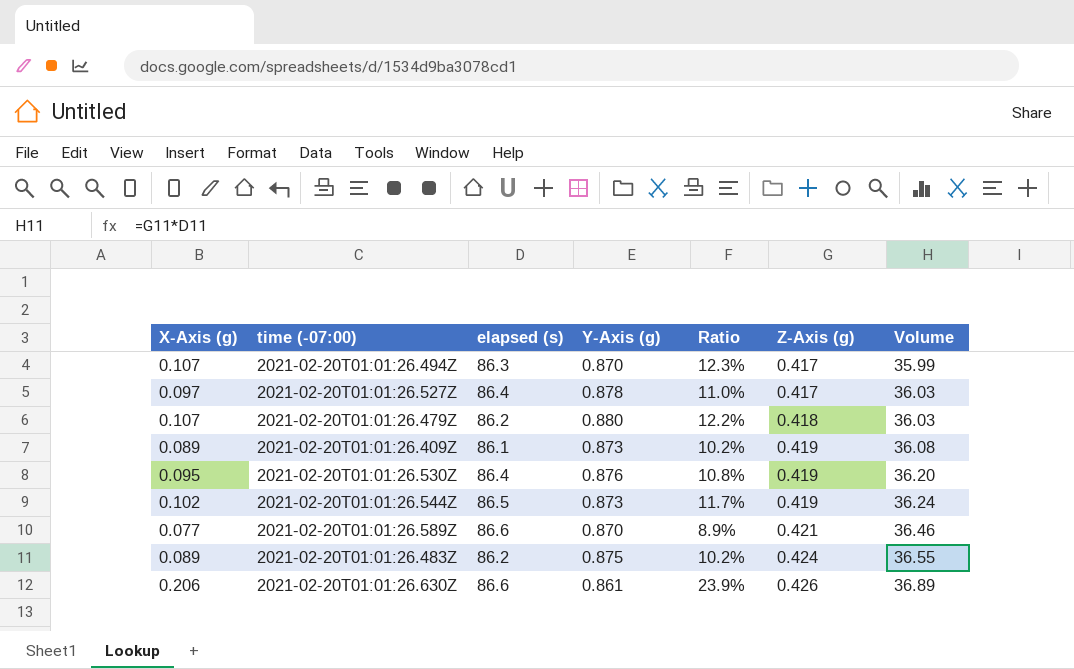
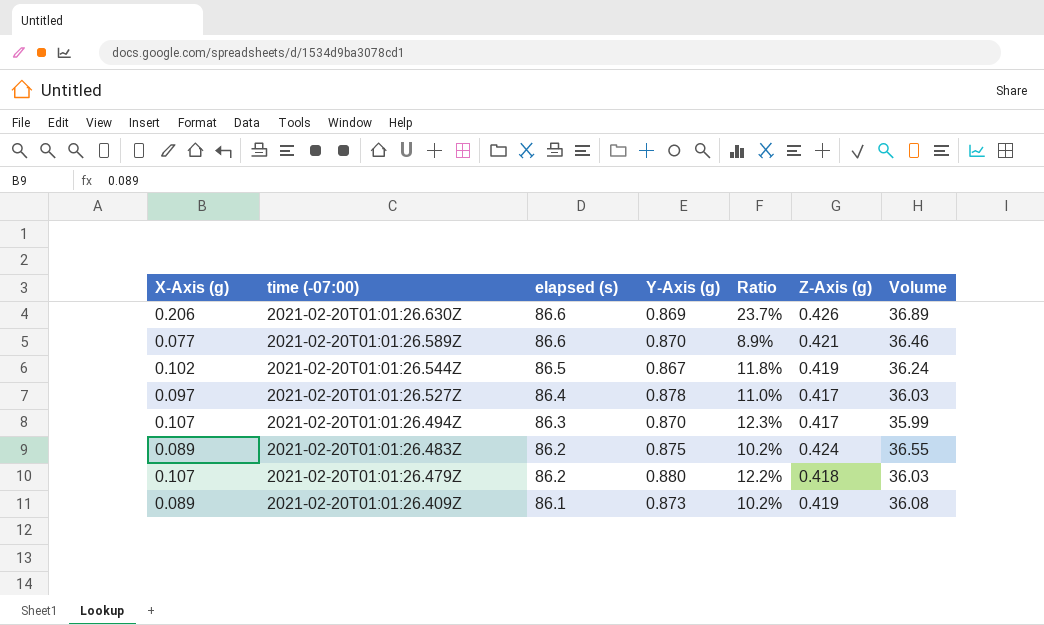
row order: Z-Axis (g) ascending -> time (-07:00) descending
row 2021-02-20T01:01:26.530Z: 0.095 | 86.4 | 0.876 | 10.8% | 0.419 | 36.20 -> none
2021-02-20T01:01:26.630Z | Y-Axis (g): 0.861 -> 0.869
2021-02-20T01:01:26.630Z | Ratio: 23.9% -> 23.7%
2021-02-20T01:01:26.544Z | Y-Axis (g): 0.873 -> 0.867
2021-02-20T01:01:26.544Z | Ratio: 11.7% -> 11.8%

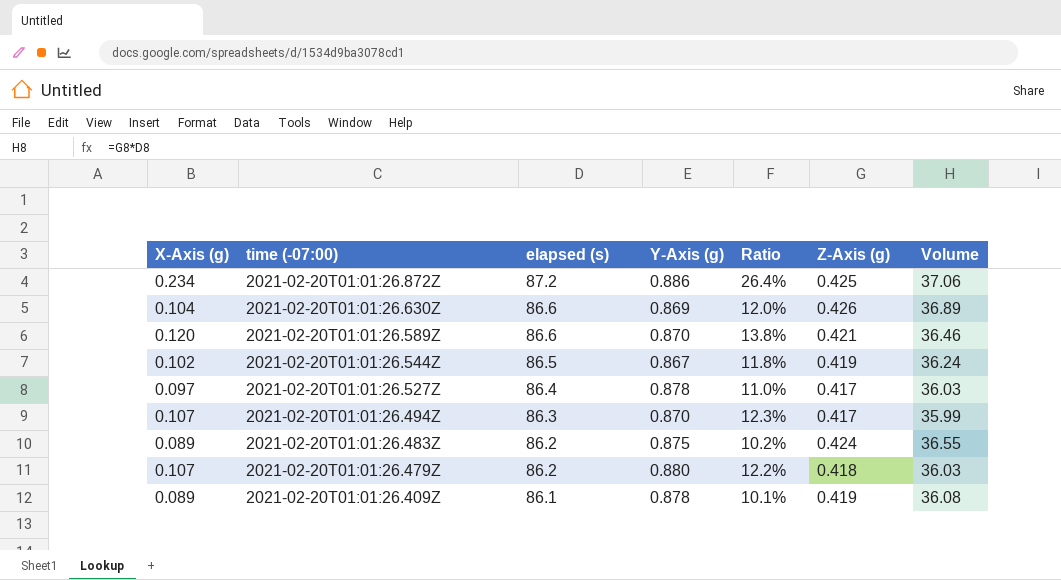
row 2021-02-20T01:01:26.872Z: none -> 0.234 | 87.2 | 0.886 | 26.4% | 0.425 | 37.06
2021-02-20T01:01:26.630Z | X-Axis (g): 0.206 -> 0.104
2021-02-20T01:01:26.630Z | Ratio: 23.7% -> 12.0%
2021-02-20T01:01:26.589Z | X-Axis (g): 0.077 -> 0.120
2021-02-20T01:01:26.589Z | Ratio: 8.9% -> 13.8%
2021-02-20T01:01:26.409Z | Y-Axis (g): 0.873 -> 0.878
2021-02-20T01:01:26.409Z | Ratio: 10.2% -> 10.1%

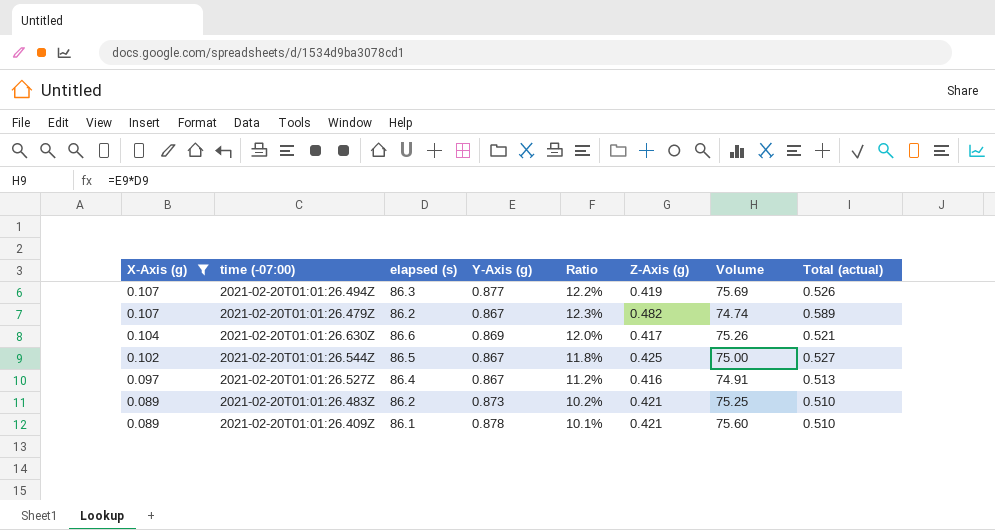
filter: none -> X-Axis (g) <= 0.107
row order: time (-07:00) descending -> X-Axis (g) descending
column Volume | formula: [elapsed (s)] * [Z-Axis (g)] -> [elapsed (s)] * [Y-Axis (g)]
column Total (actual) | formula: none -> [X-Axis (g)] + [Z-Axis (g)]
2021-02-20T01:01:26.494Z | Y-Axis (g): 0.870 -> 0.877
2021-02-20T01:01:26.494Z | Ratio: 12.3% -> 12.2%
2021-02-20T01:01:26.494Z | Z-Axis (g): 0.417 -> 0.419
2021-02-20T01:01:26.479Z | Y-Axis (g): 0.880 -> 0.867
2021-02-20T01:01:26.479Z | Ratio: 12.2% -> 12.3%
2021-02-20T01:01:26.479Z | Z-Axis (g): 0.418 -> 0.482
2021-02-20T01:01:26.630Z | Z-Axis (g): 0.426 -> 0.417
2021-02-20T01:01:26.544Z | Z-Axis (g): 0.419 -> 0.425
2021-02-20T01:01:26.527Z | Y-Axis (g): 0.878 -> 0.867
2021-02-20T01:01:26.527Z | Ratio: 11.0% -> 11.2%
2021-02-20T01:01:26.527Z | Z-Axis (g): 0.417 -> 0.416
2021-02-20T01:01:26.483Z | Y-Axis (g): 0.875 -> 0.873
2021-02-20T01:01:26.483Z | Z-Axis (g): 0.424 -> 0.421
2021-02-20T01:01:26.409Z | Z-Axis (g): 0.419 -> 0.421

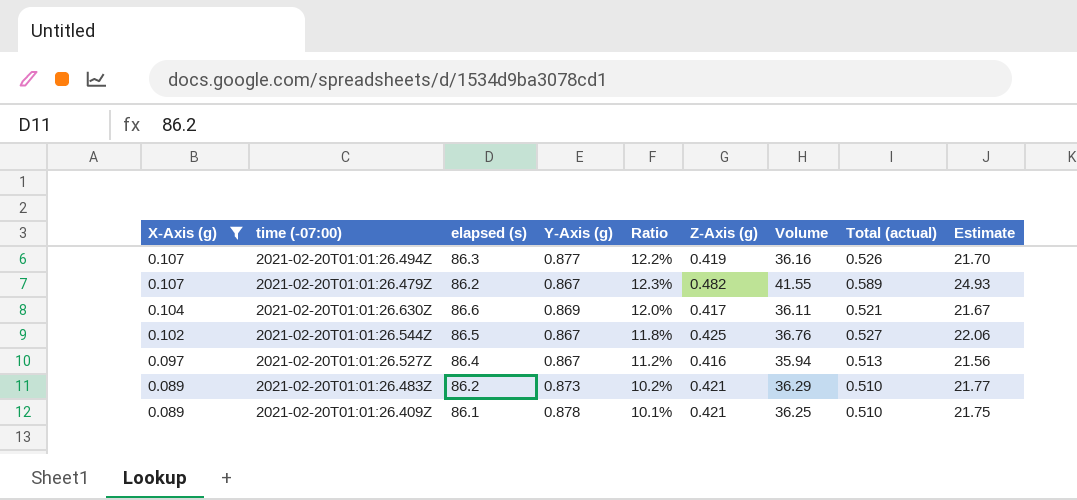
column Volume | formula: [elapsed (s)] * [Y-Axis (g)] -> [elapsed (s)] * [Z-Axis (g)]
column Estimate | formula: none -> [Volume] * 0.6

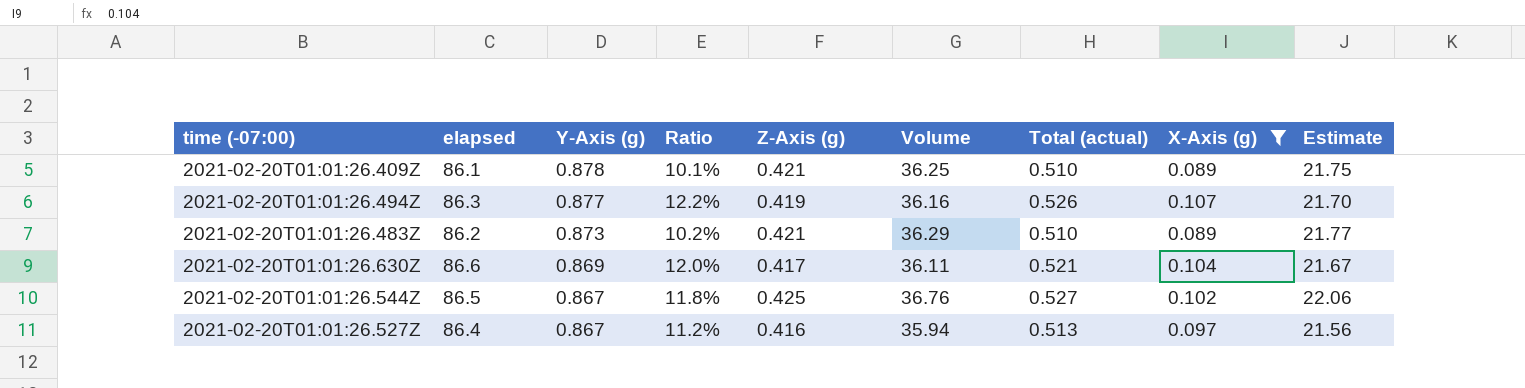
row order: X-Axis (g) descending -> Y-Axis (g) descending
column name: elapsed (s) -> elapsed
column X-Axis (g) | position: 1 -> 8
row 2021-02-20T01:01:26.479Z: 0.107 | 86.2 | 0.867 | 12.3% | 0.482 | 41.55 | 0.589 | 24.93 -> none

